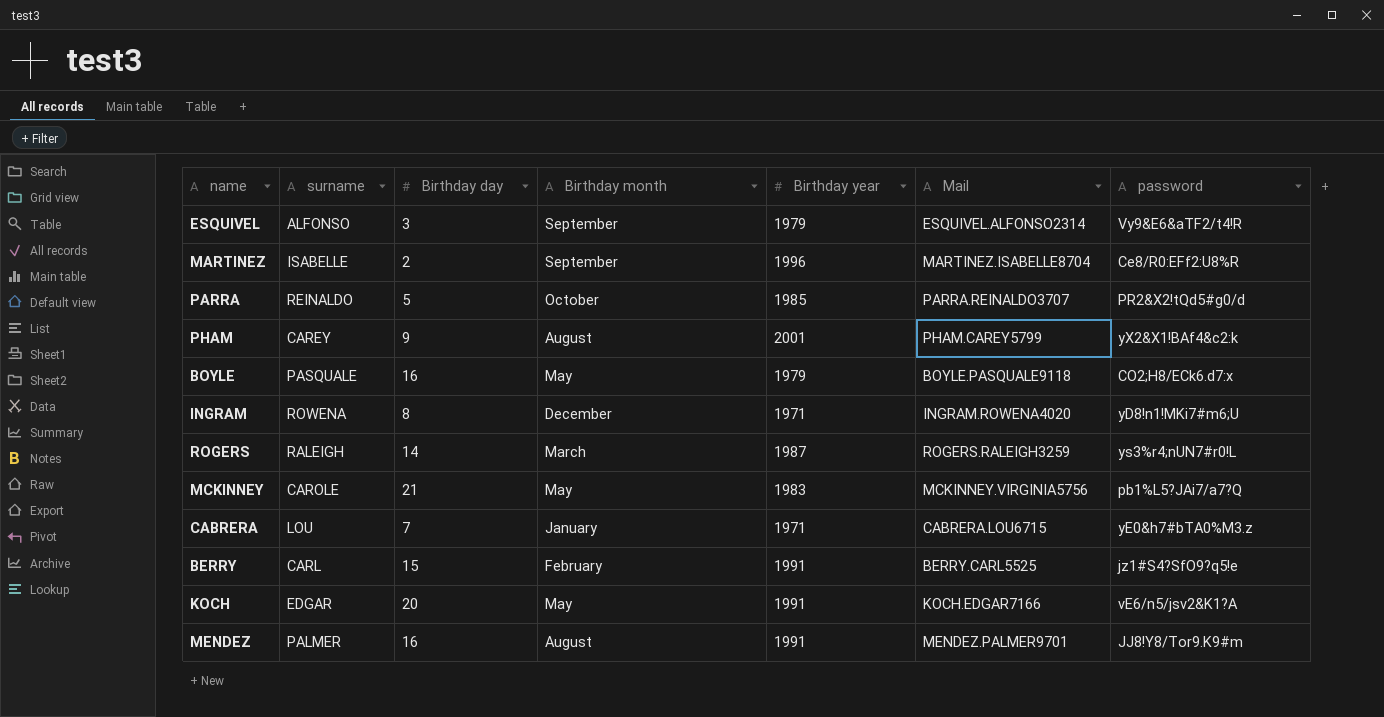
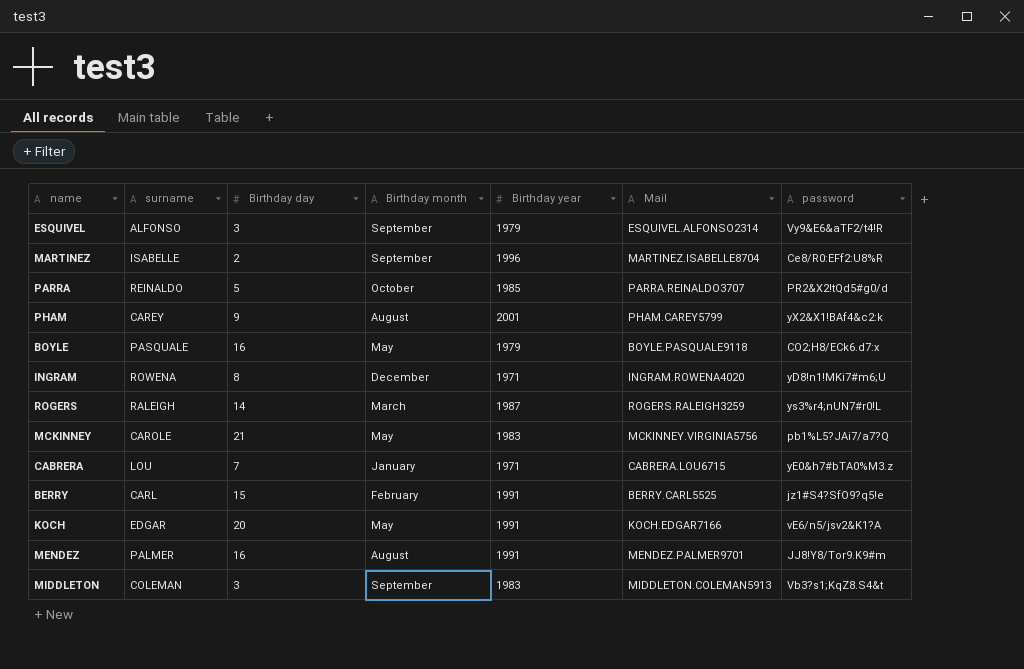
row MIDDLETON: none -> COLEMAN | 3 | September | 1983 | MIDDLETON.COLEMAN5913 | Vb3?s1;KqZ8.S4&t

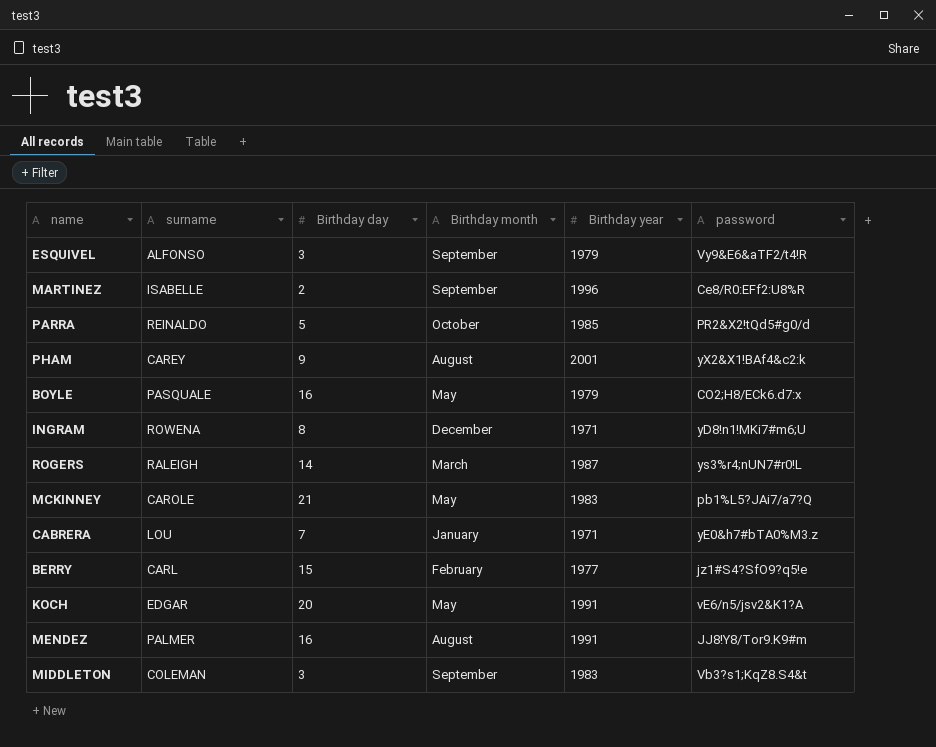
column Mail | position: 6 -> none
BERRY | Birthday year: 1991 -> 1977

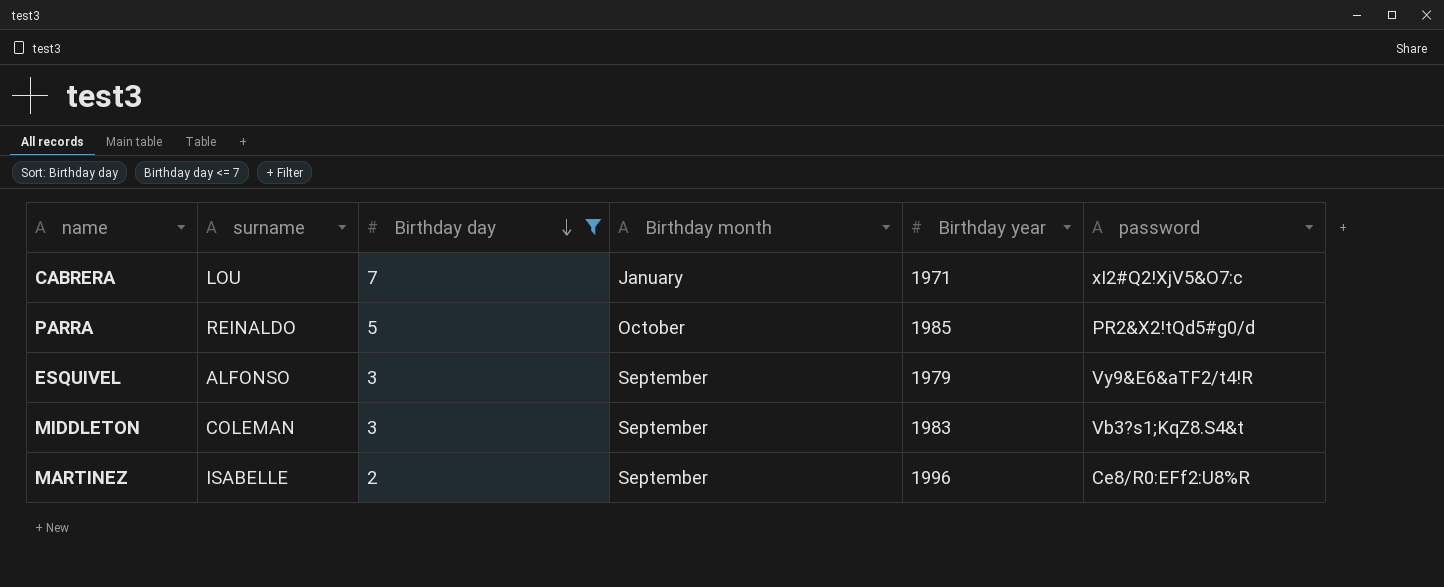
filter: none -> Birthday day <= 7
row order: none -> Birthday day descending
CABRERA | password: yE0&h7#bTA0%M3.z -> xI2#Q2!XjV5&O7:c

